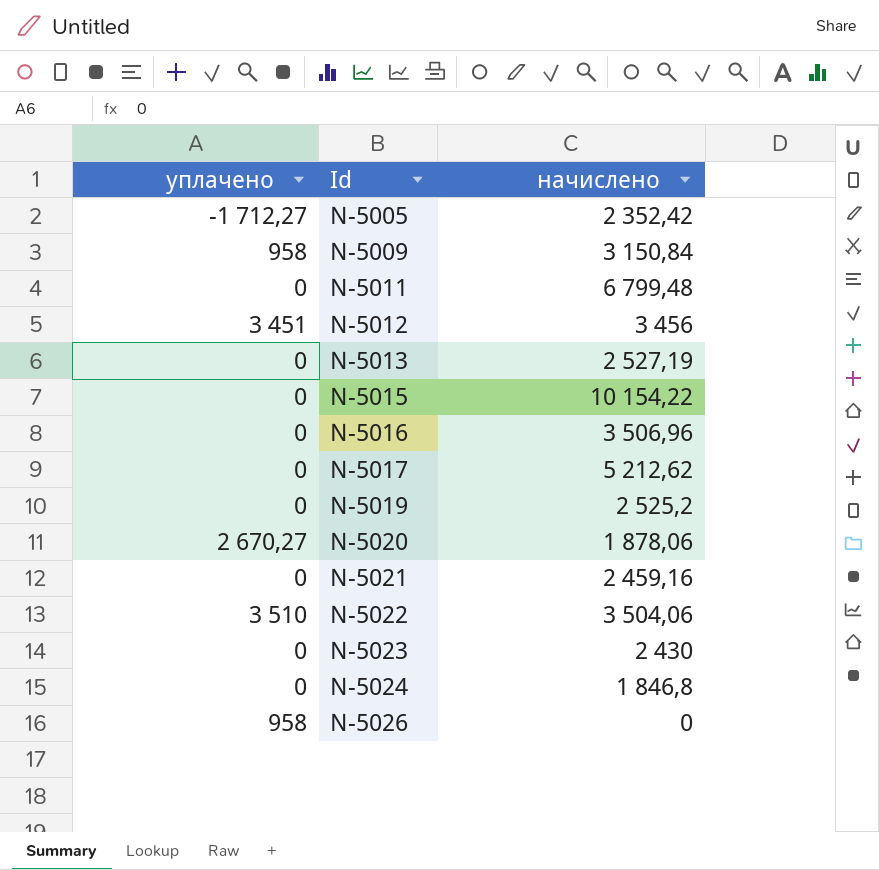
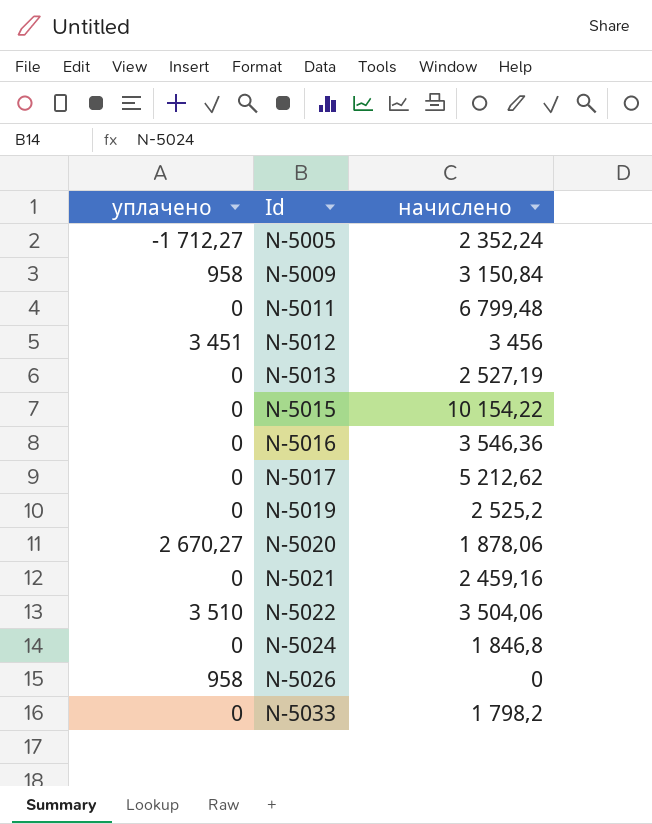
row N-5023: 0 | 2 430 -> none
N-5005 | начислено: 2 352,42 -> 2 352,24
N-5016 | начислено: 3 506,96 -> 3 546,36
row N-5033: none -> 0 | 1 798,2

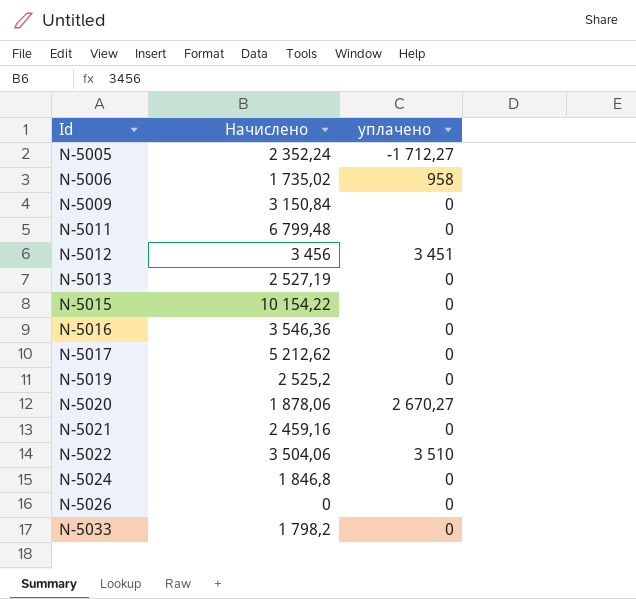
column name: начислено -> Начислено
column уплачено | position: 1 -> 3
row N-5006: none -> 1 735,02 | 958
N-5009 | уплачено: 958 -> 0
N-5026 | уплачено: 958 -> 0

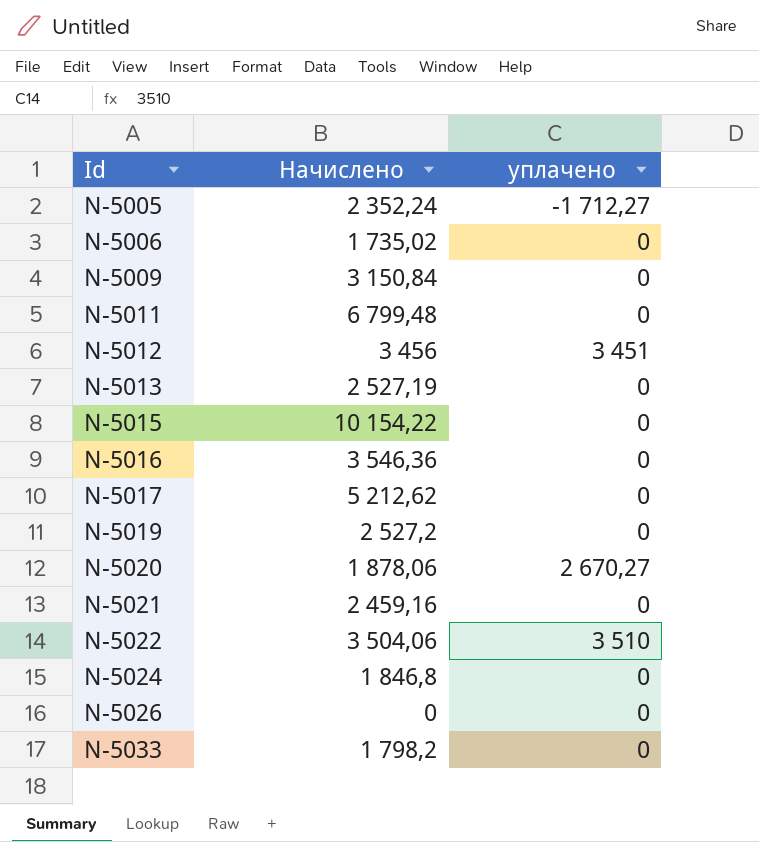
N-5006 | уплачено: 958 -> 0
N-5019 | Начислено: 2 525,2 -> 2 527,2

